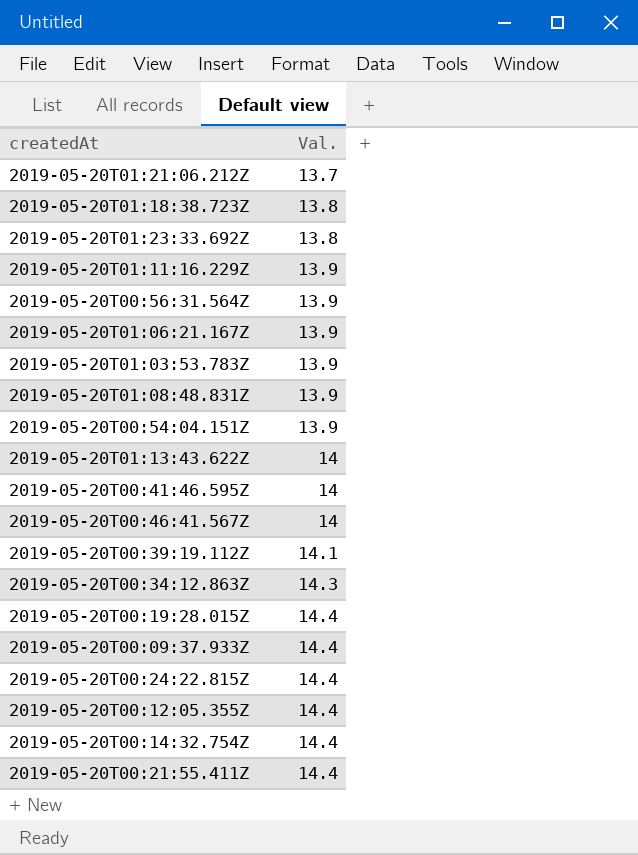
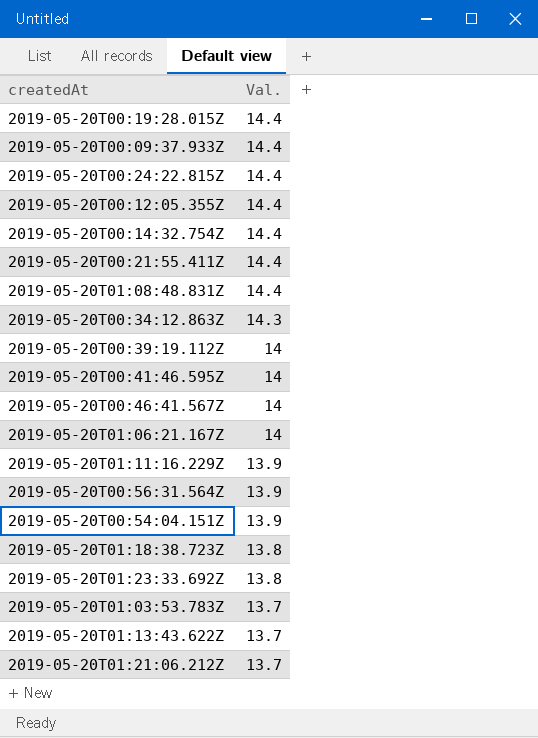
row order: Val. ascending -> Val. descending
2019-05-20T01:08:48.831Z | Val.: 13.9 -> 14.4
2019-05-20T00:39:19.112Z | Val.: 14.1 -> 14
2019-05-20T01:06:21.167Z | Val.: 13.9 -> 14
2019-05-20T01:03:53.783Z | Val.: 13.9 -> 13.7
2019-05-20T01:13:43.622Z | Val.: 14 -> 13.7

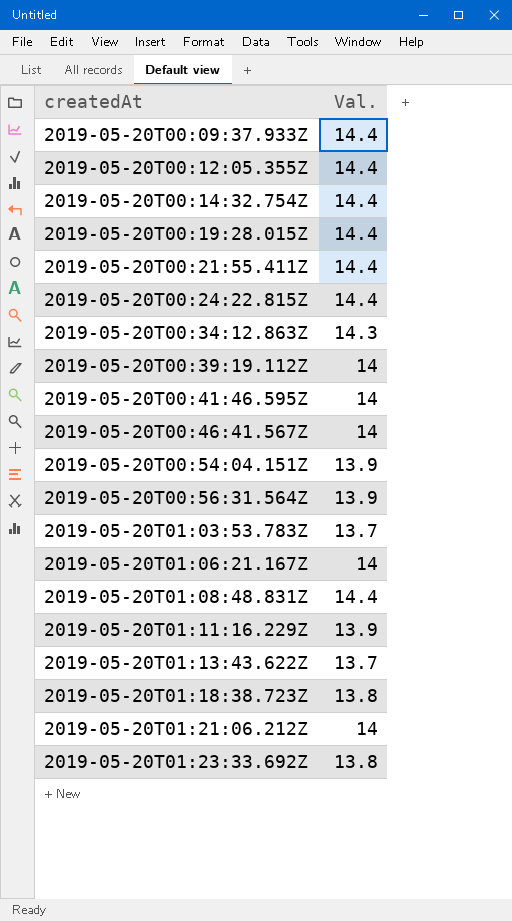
row order: Val. descending -> createdAt ascending
2019-05-20T01:21:06.212Z | Val.: 13.7 -> 14

